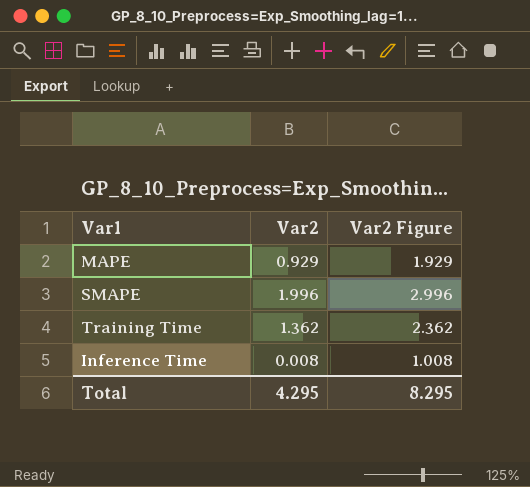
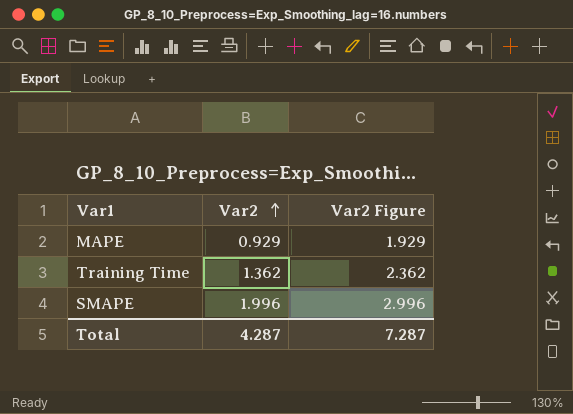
row order: none -> Var2 ascending
row Inference Time: 0.008 | 1.008 -> none
Total | Var2: 4.295 -> 4.287
Total | Var2 Figure: 8.295 -> 7.287

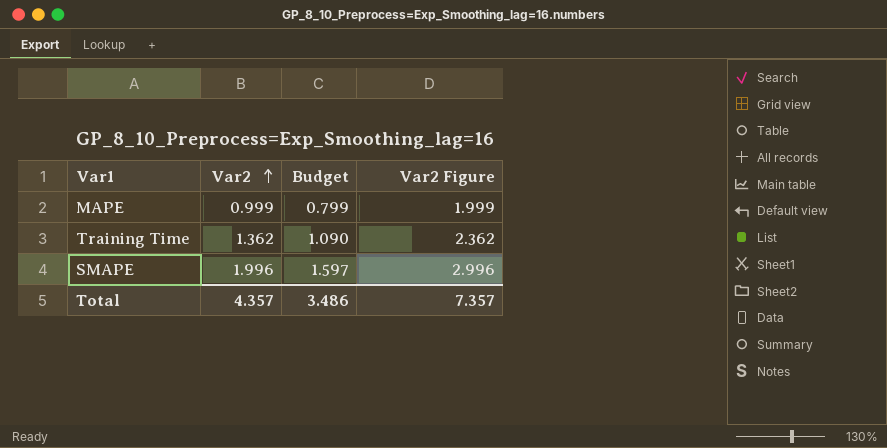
column Budget | formula: none -> [Var2] * 0.8
MAPE | Var2: 0.929 -> 0.999
MAPE | Var2 Figure: 1.929 -> 1.999
Total | Var2: 4.287 -> 4.357
Total | Var2 Figure: 7.287 -> 7.357

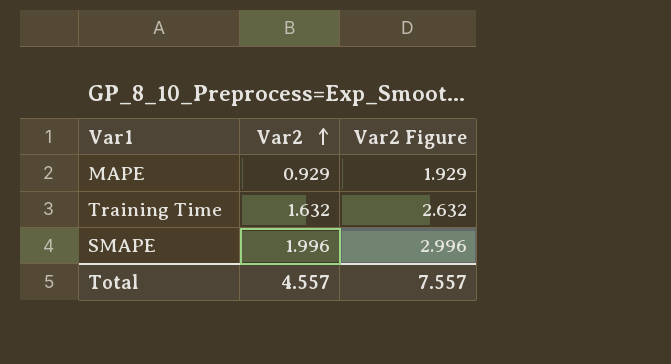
column Budget | formula: [Var2] * 0.8 -> none
MAPE | Var2: 0.999 -> 0.929
MAPE | Var2 Figure: 1.999 -> 1.929
Training Time | Var2: 1.362 -> 1.632
Training Time | Var2 Figure: 2.362 -> 2.632
Total | Var2: 4.357 -> 4.557
Total | Var2 Figure: 7.357 -> 7.557

